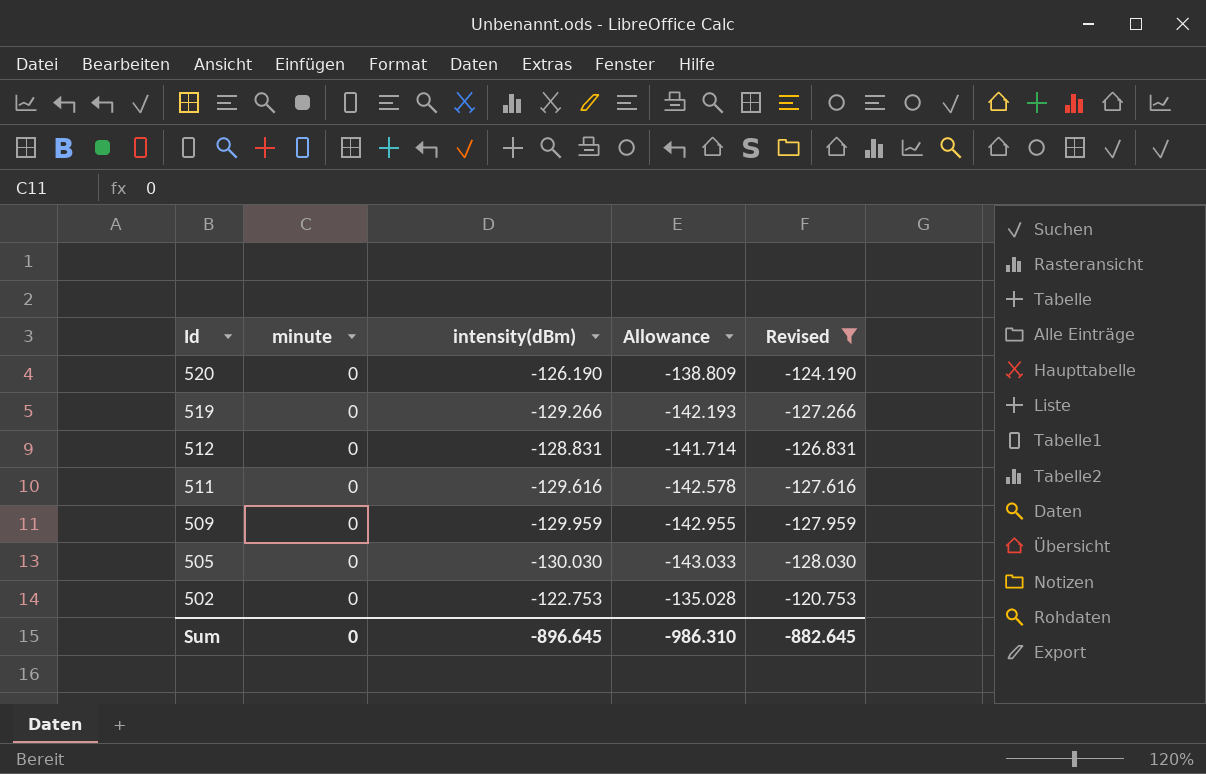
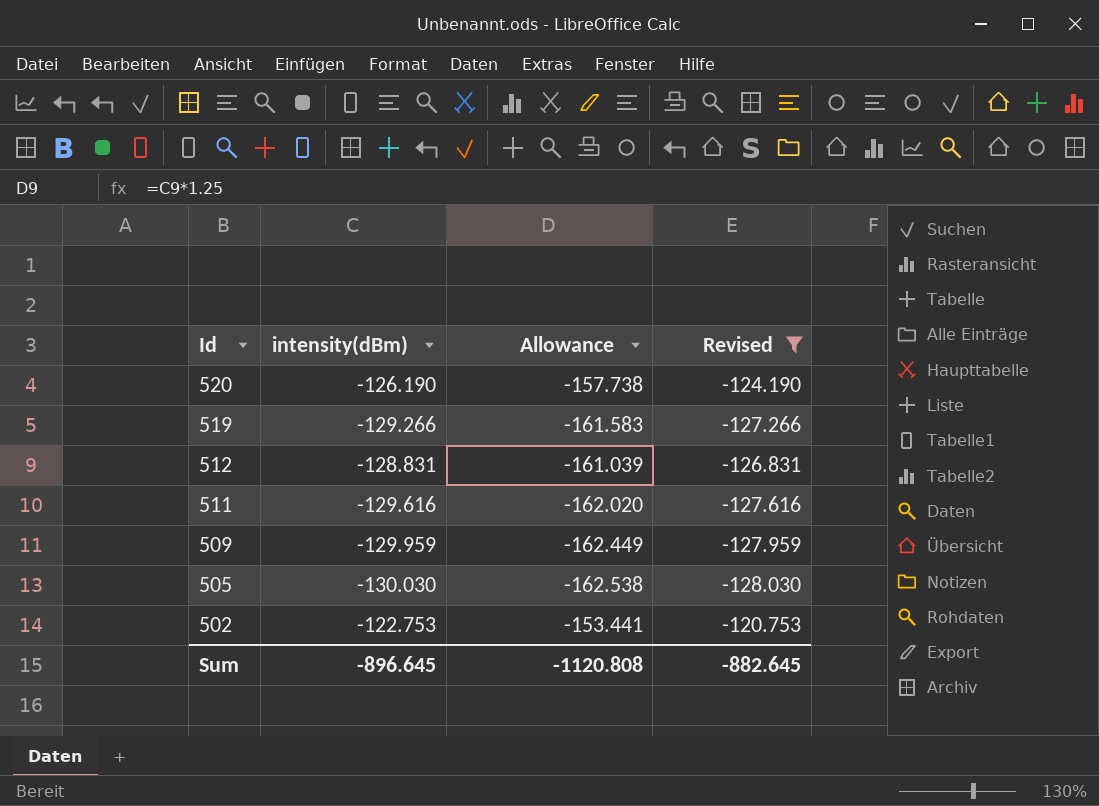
column minute | position: 2 -> none
column Allowance | formula: [intensity(dBm)] * 1.1 -> [intensity(dBm)] * 1.25
Sum | Allowance: -986.310 -> -1120.808

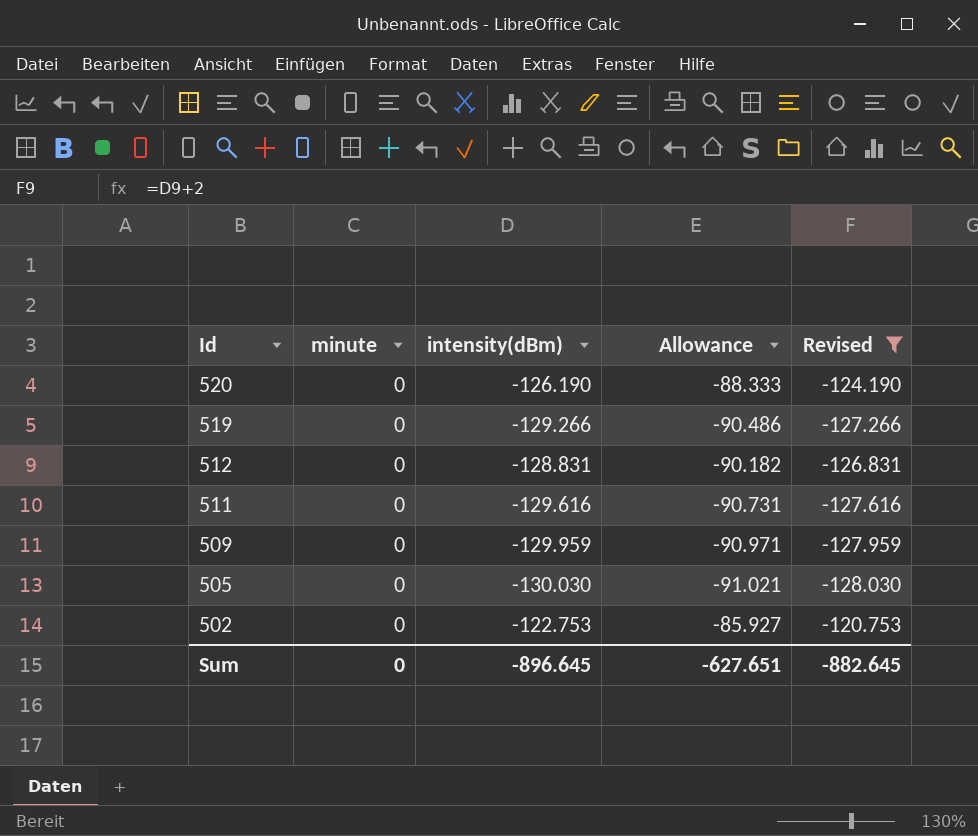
column minute | position: none -> 2
column Allowance | formula: [intensity(dBm)] * 1.25 -> [intensity(dBm)] * 0.7
Sum | Allowance: -1120.808 -> -627.651

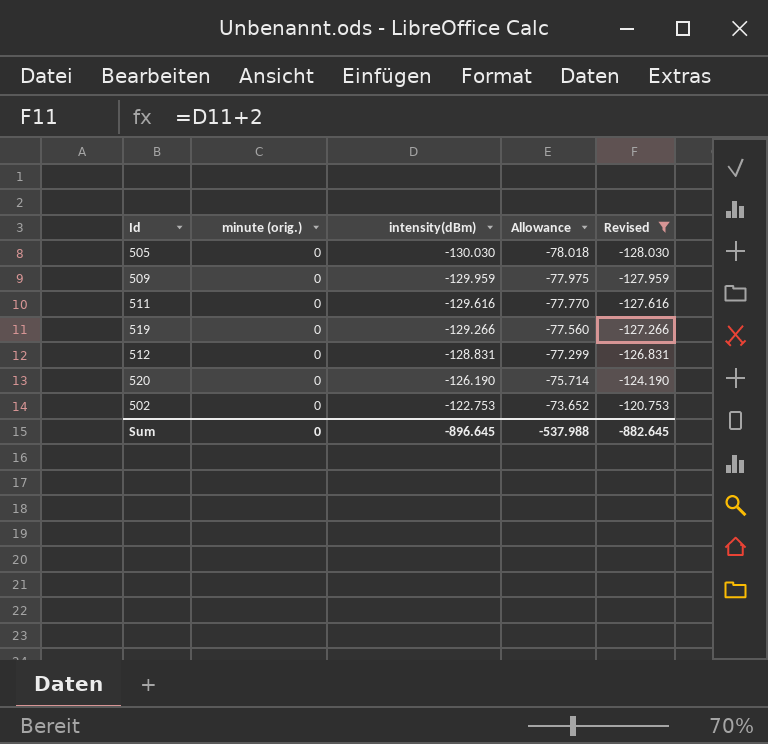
row order: Id descending -> intensity(dBm) ascending
column name: minute -> minute (orig.)
column Allowance | formula: [intensity(dBm)] * 0.7 -> [intensity(dBm)] * 0.6
Sum | Allowance: -627.651 -> -537.988

